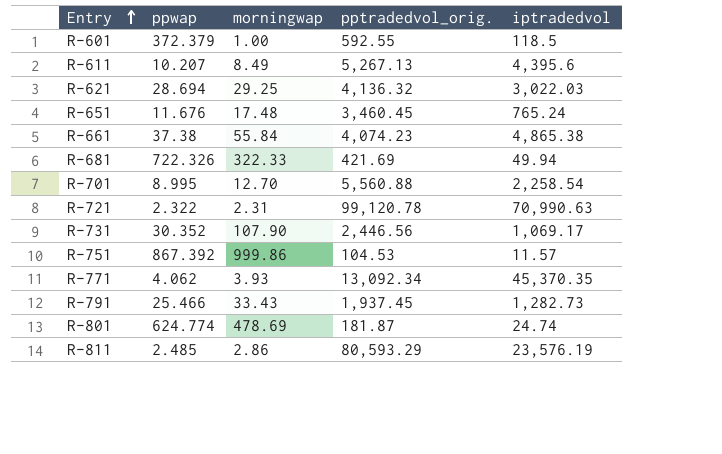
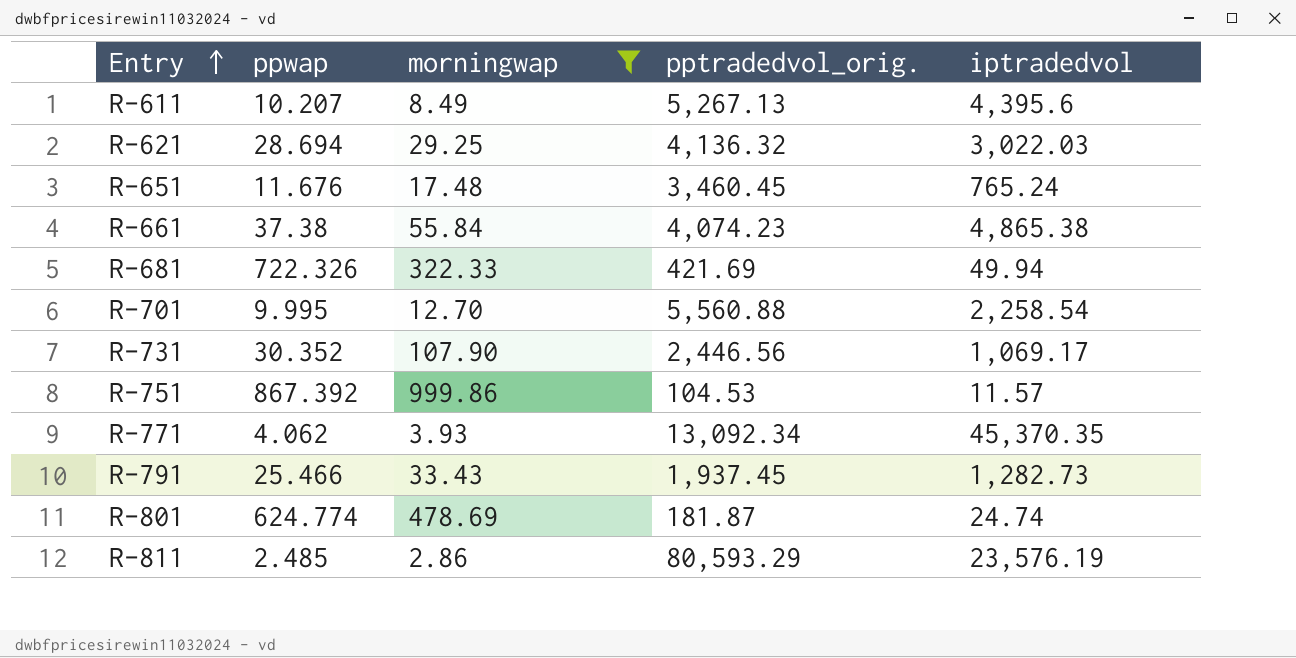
filter: none -> morningwap >= 2.86
R-701 | ppwap: 8.995 -> 9.995

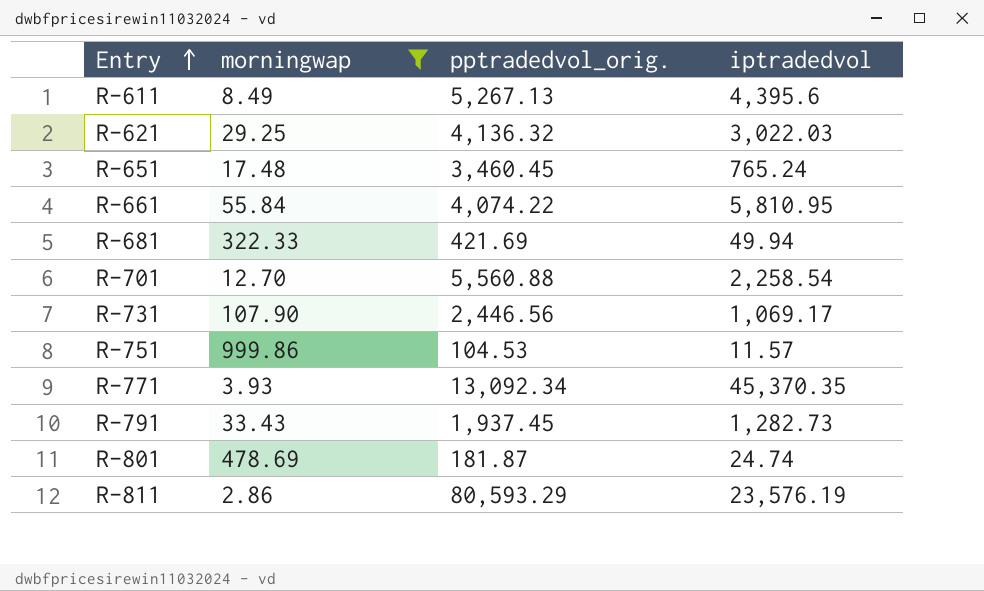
column ppwap | position: 2 -> none
R-661 | pptradedvol_orig.: 4,074.23 -> 4,074.22
R-661 | iptradedvol: 4,865.38 -> 5,810.95

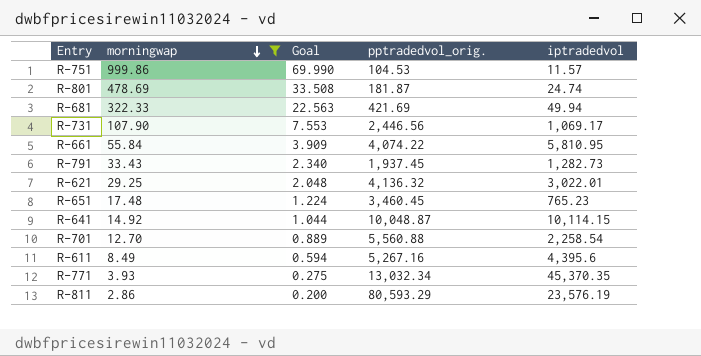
row order: Entry ascending -> morningwap descending
column Goal | formula: none -> [morningwap] * 0.07
R-621 | iptradedvol: 3,022.03 -> 3,022.01
R-651 | iptradedvol: 765.24 -> 765.23
row R-641: none -> 14.92 | 1.044 | 10,048.87 | 10,114.15
R-611 | pptradedvol_orig.: 5,267.13 -> 5,267.16
R-771 | pptradedvol_orig.: 13,092.34 -> 13,032.34

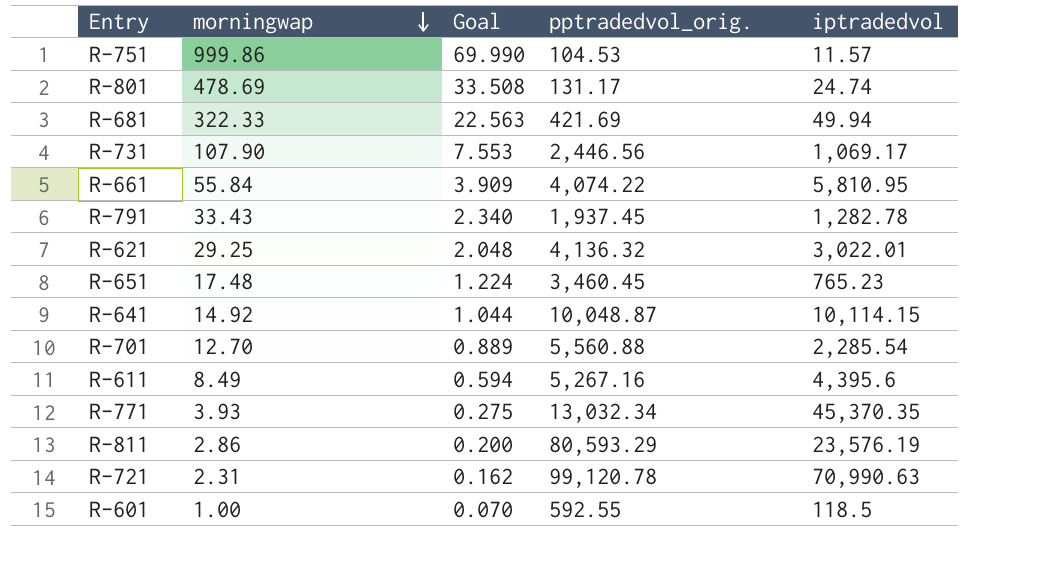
filter: morningwap >= 2.86 -> none
R-801 | pptradedvol_orig.: 181.87 -> 131.17
R-791 | iptradedvol: 1,282.73 -> 1,282.78
R-701 | iptradedvol: 2,258.54 -> 2,285.54

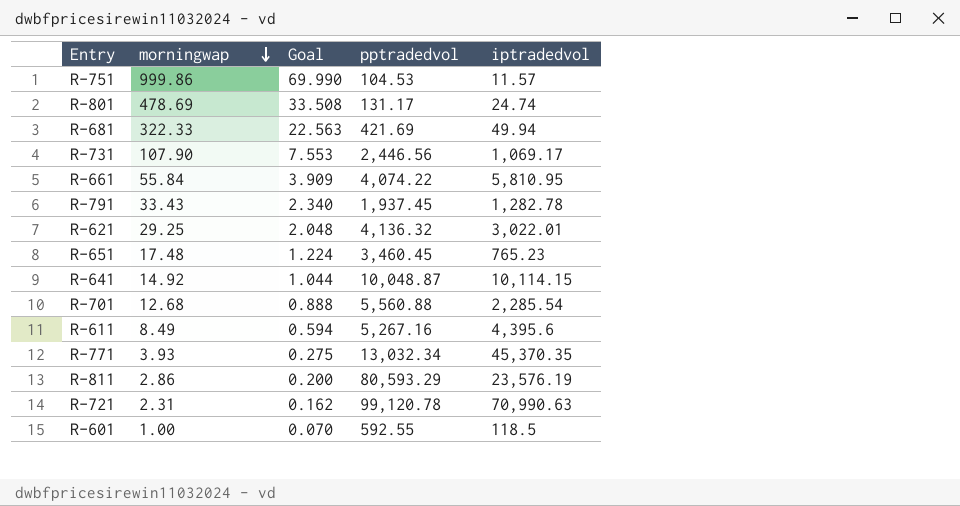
column name: pptradedvol_orig. -> pptradedvol
R-701 | morningwap: 12.70 -> 12.68
R-701 | Goal: 0.889 -> 0.888

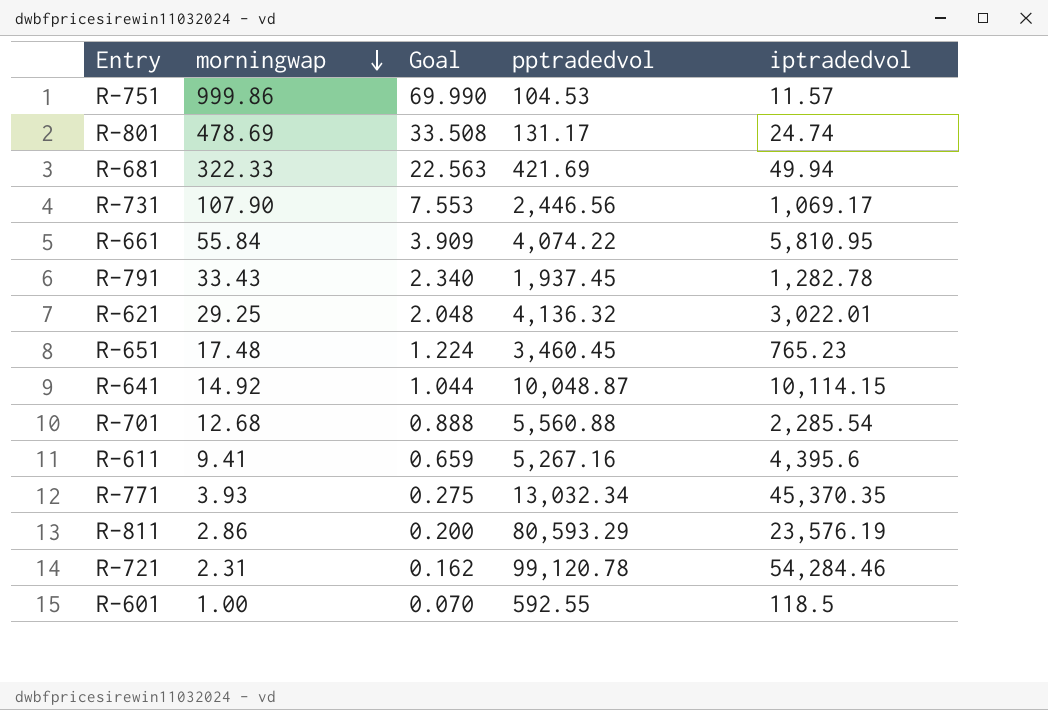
R-611 | morningwap: 8.49 -> 9.41
R-611 | Goal: 0.594 -> 0.659
R-721 | iptradedvol: 70,990.63 -> 54,284.46

